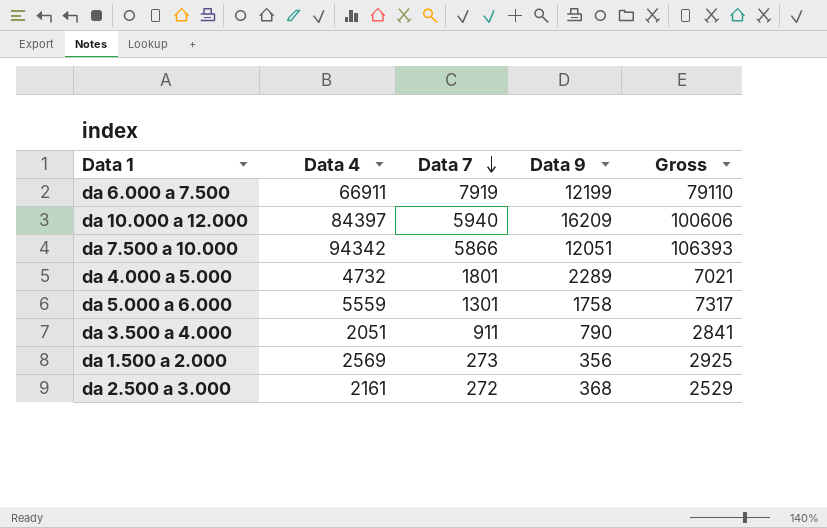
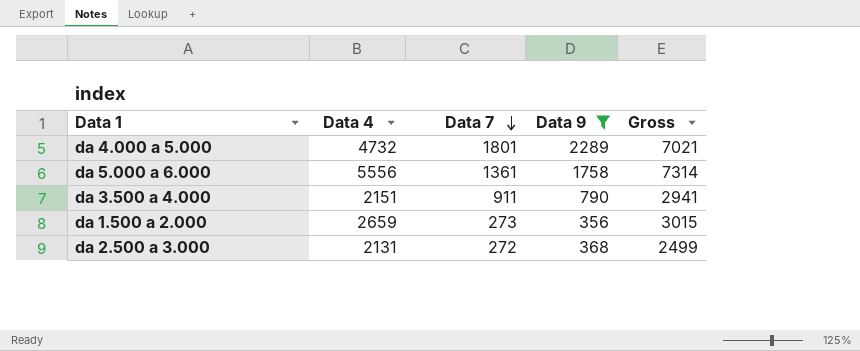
filter: none -> Data 9 <= 2289
da 5.000 a 6.000 | Data 4: 5559 -> 5556
da 5.000 a 6.000 | Data 7: 1301 -> 1361
da 5.000 a 6.000 | Gross: 7317 -> 7314
da 3.500 a 4.000 | Data 4: 2051 -> 2151
da 3.500 a 4.000 | Gross: 2841 -> 2941
da 1.500 a 2.000 | Data 4: 2569 -> 2659
da 1.500 a 2.000 | Gross: 2925 -> 3015
da 2.500 a 3.000 | Data 4: 2161 -> 2131
da 2.500 a 3.000 | Gross: 2529 -> 2499

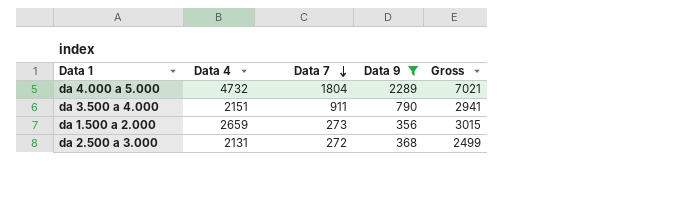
row da 5.000 a 6.000: 5556 | 1361 | 1758 | 7314 -> none
da 4.000 a 5.000 | Data 7: 1801 -> 1804

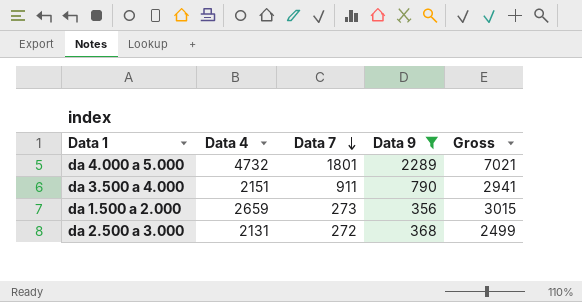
da 4.000 a 5.000 | Data 7: 1804 -> 1801

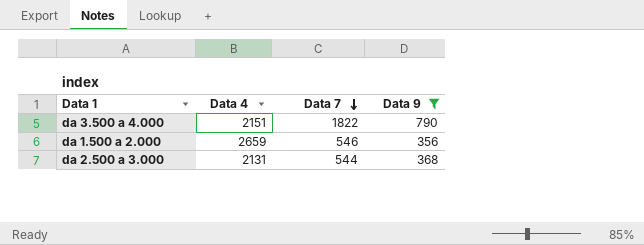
column Gross | formula: [Data 4] + [Data 9] -> none
row da 4.000 a 5.000: 4732 | 1801 | 2289 | 7021 -> none
da 3.500 a 4.000 | Data 7: 911 -> 1822
da 1.500 a 2.000 | Data 7: 273 -> 546
da 2.500 a 3.000 | Data 7: 272 -> 544

